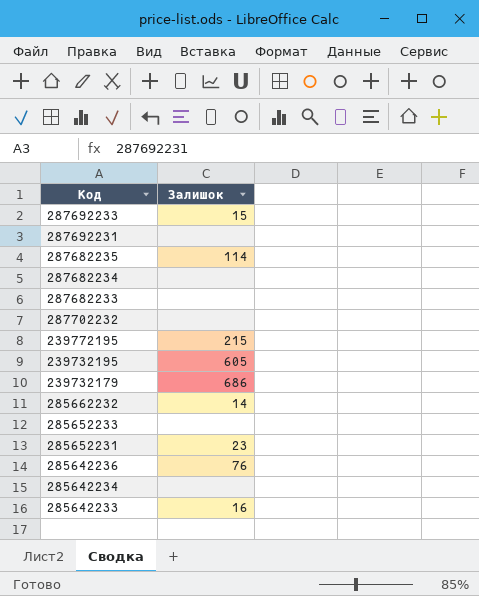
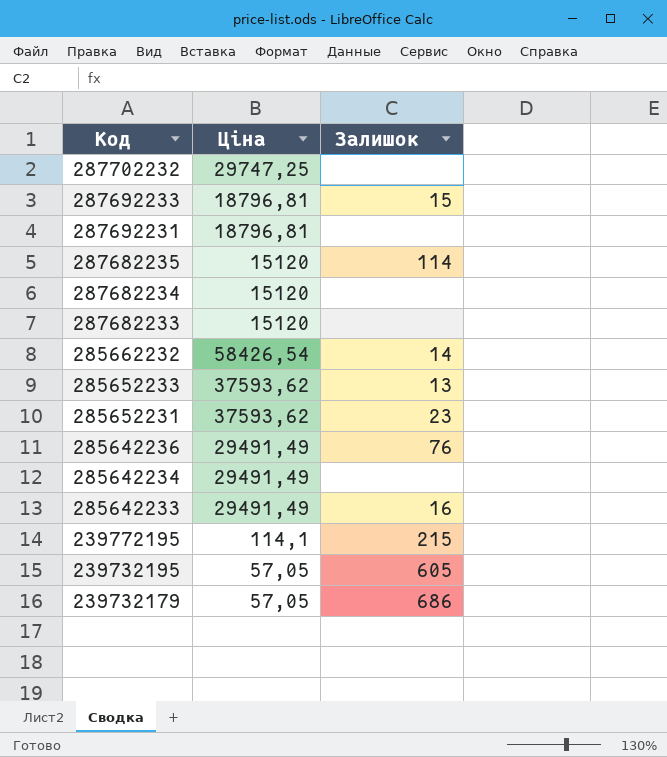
row order: none -> Код descending
column Ціна | position: none -> 2
285652233 | Залишок: none -> 13

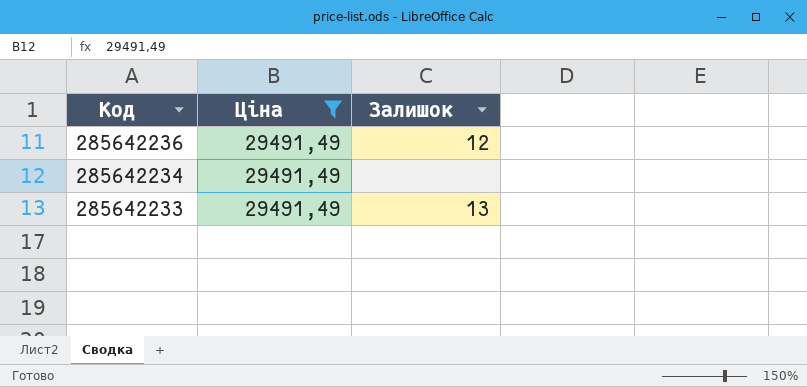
filter: none -> Ціна = 29491,49
285642236 | Залишок: 76 -> 12
285642233 | Залишок: 16 -> 13

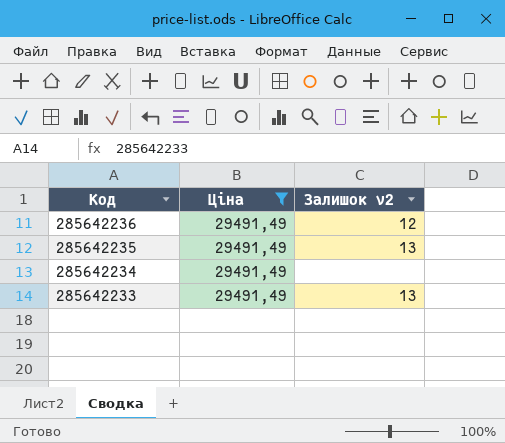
column name: Залишок -> Залишок v2
row 285642235: none -> 29491,49 | 13

